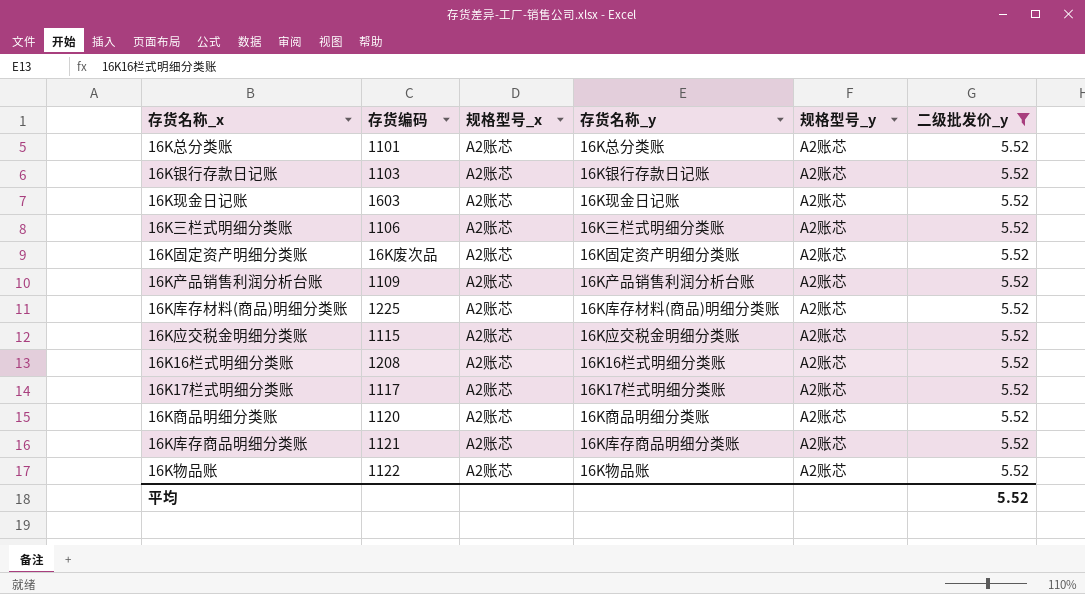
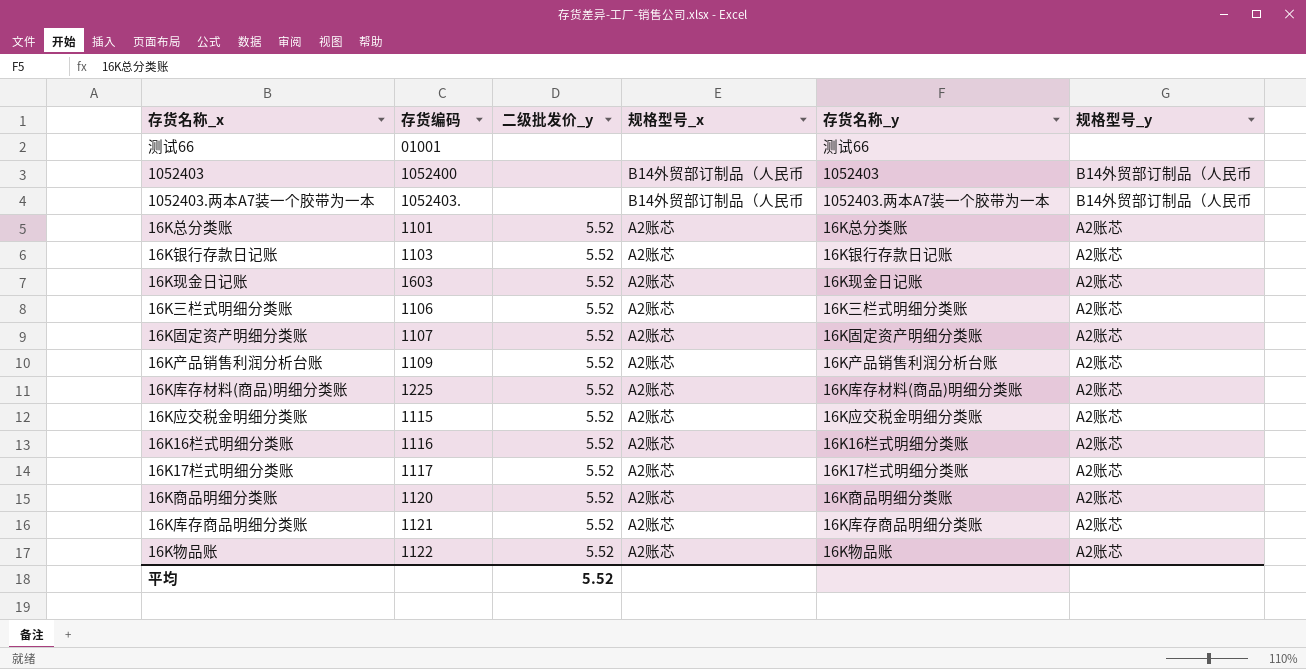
filter: 二级批发价_y = 5.52 -> none
column 二级批发价_y | position: 6 -> 3
16K固定资产明细分类账 | 存货编码: 16K废次品 -> 1107
16K16栏式明细分类账 | 存货编码: 1208 -> 1116

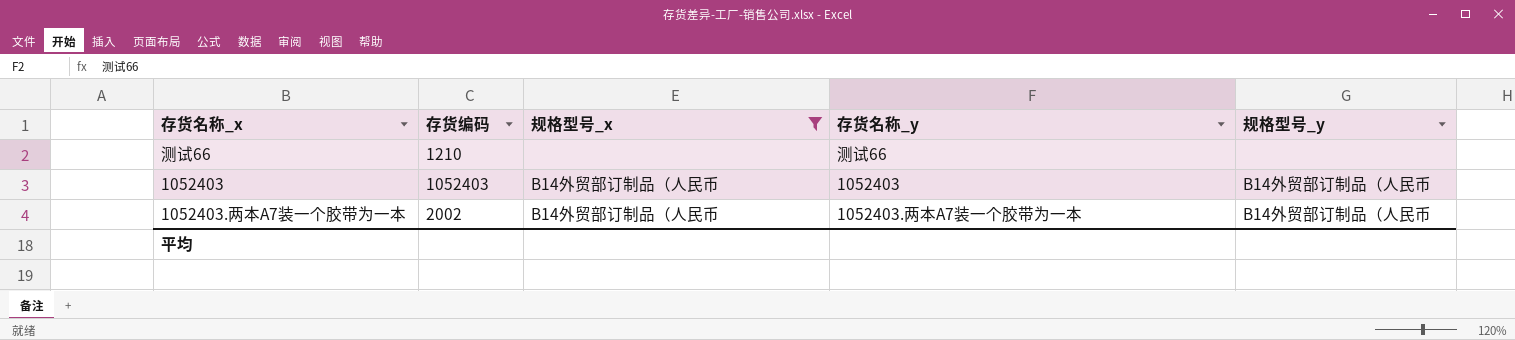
filter: none -> 规格型号_x != A2账芯
column 二级批发价_y | position: 3 -> none
测试66 | 存货编码: 01001 -> 1210
1052403 | 存货编码: 1052400 -> 1052403
1052403.两本A7装一个胶带为一本 | 存货编码: 1052403. -> 2002

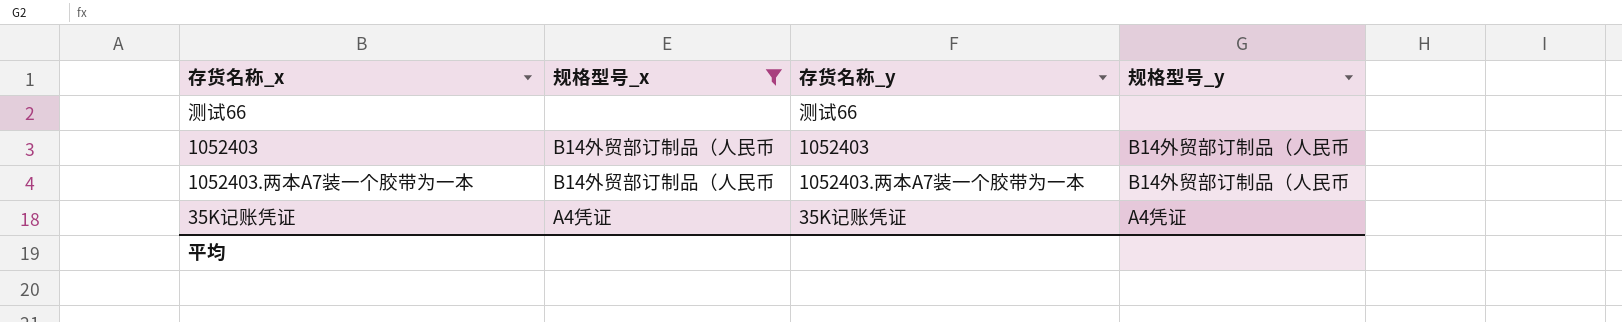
column 存货编码 | position: 2 -> none
row 35K记账凭证: none -> A4凭证 | 35K记账凭证 | A4凭证

